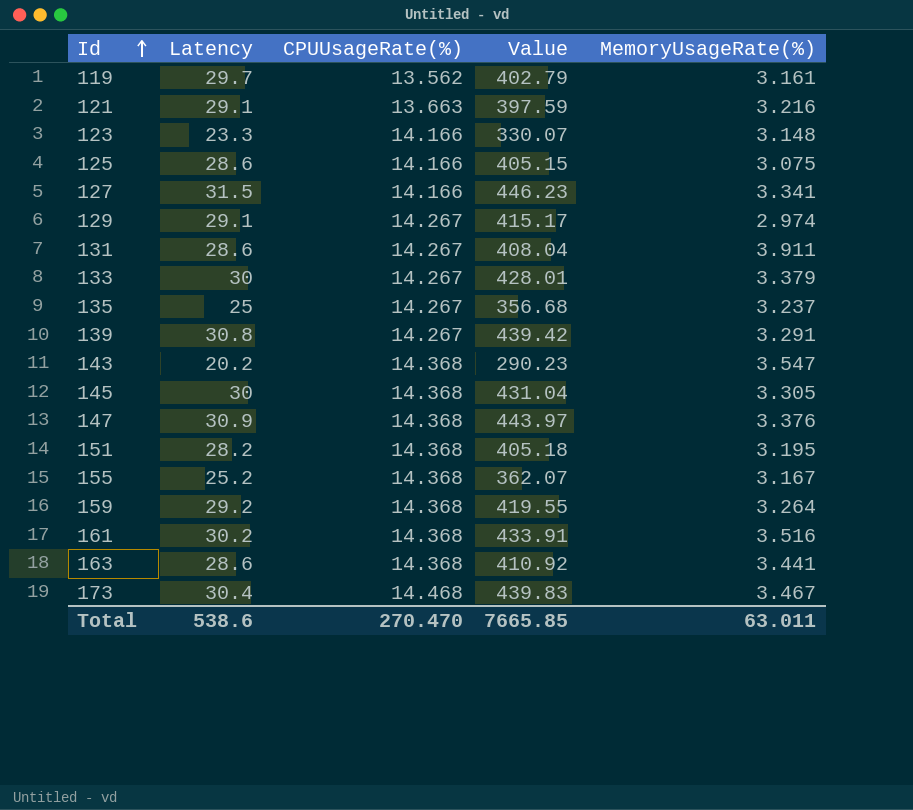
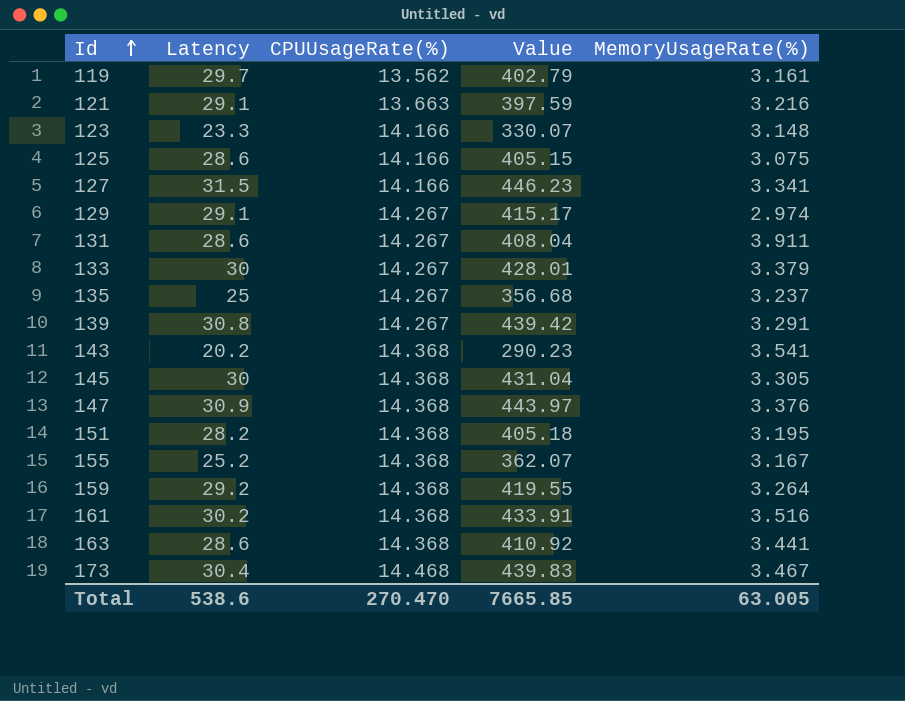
143 | MemoryUsageRate(%): 3.547 -> 3.541
Total | MemoryUsageRate(%): 63.011 -> 63.005

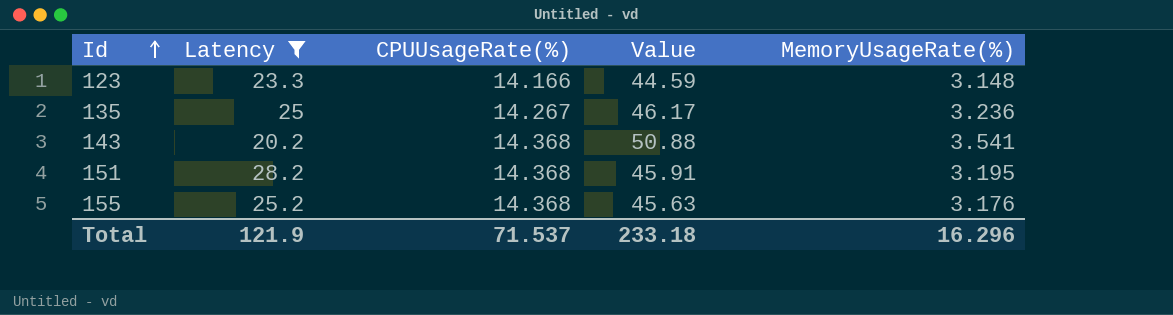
filter: none -> Latency <= 28.2
column Value | formula: [Latency] * [CPUUsageRate(%)] -> [CPUUsageRate(%)] * [MemoryUsageRate(%)]
135 | MemoryUsageRate(%): 3.237 -> 3.236
155 | MemoryUsageRate(%): 3.167 -> 3.176
Total | Latency: 538.6 -> 121.9
Total | CPUUsageRate(%): 270.470 -> 71.537
Total | Value: 7665.85 -> 233.18
Total | MemoryUsageRate(%): 63.005 -> 16.296

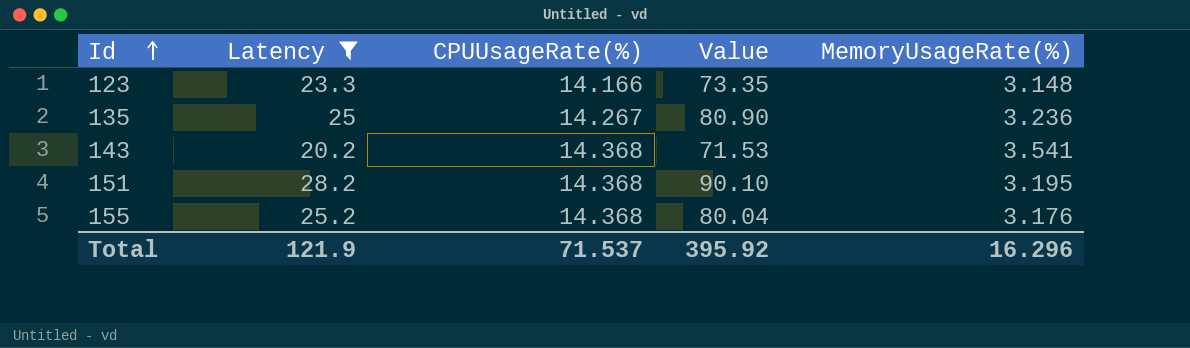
column Value | formula: [CPUUsageRate(%)] * [MemoryUsageRate(%)] -> [Latency] * [MemoryUsageRate(%)]
Total | Value: 233.18 -> 395.92

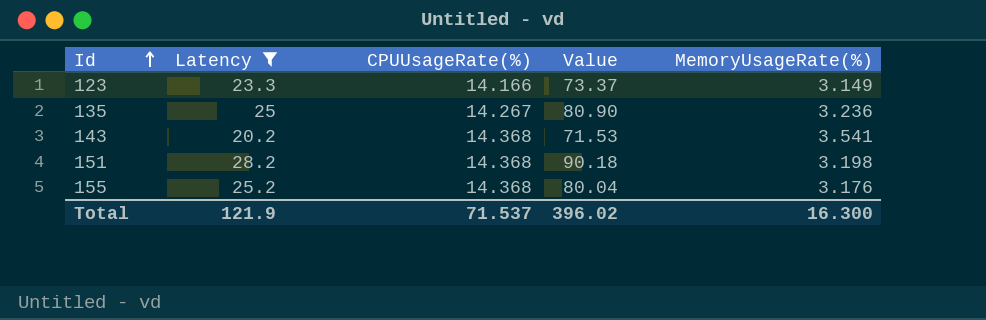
123 | Value: 73.35 -> 73.37
123 | MemoryUsageRate(%): 3.148 -> 3.149
151 | Value: 90.10 -> 90.18
151 | MemoryUsageRate(%): 3.195 -> 3.198
Total | Value: 395.92 -> 396.02
Total | MemoryUsageRate(%): 16.296 -> 16.300

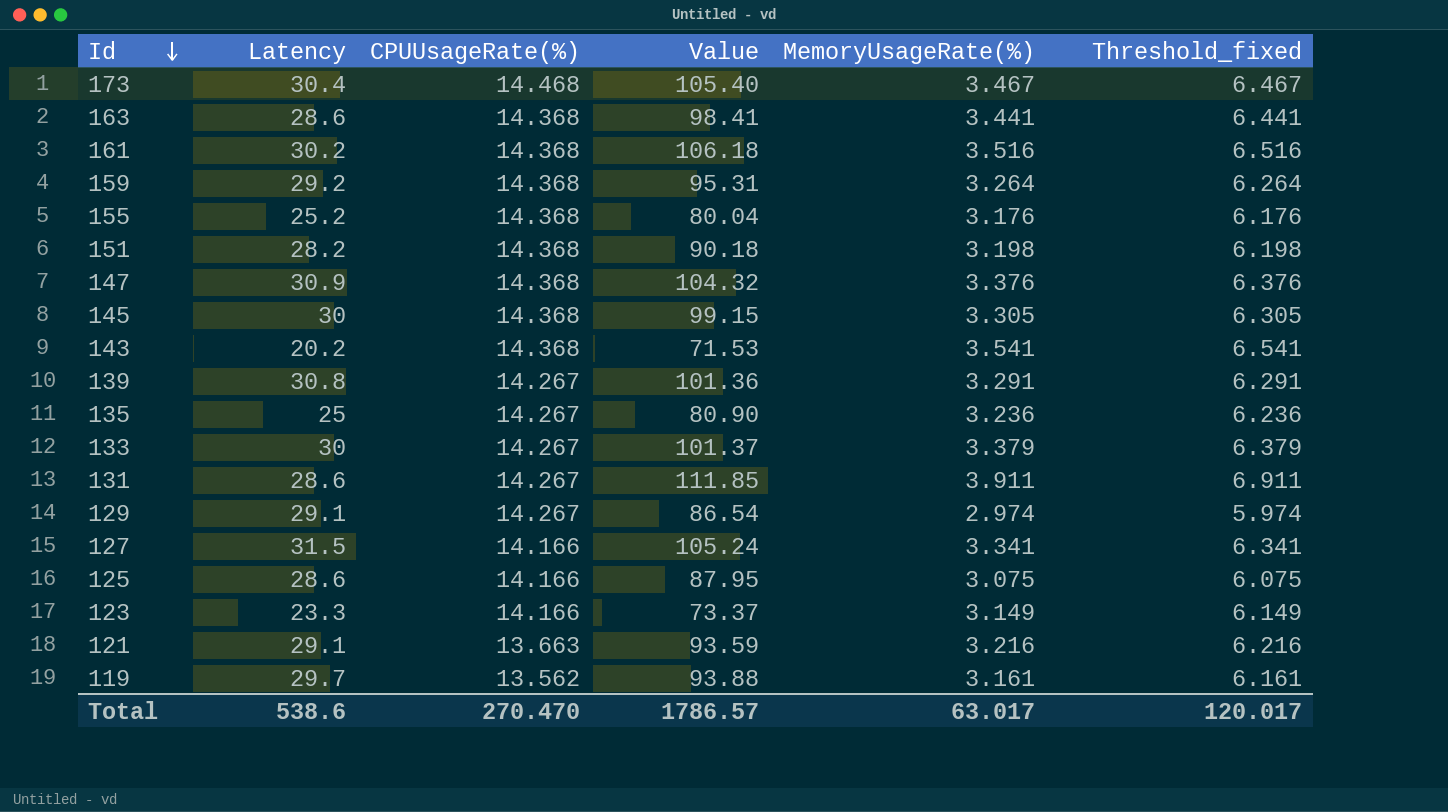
filter: Latency <= 28.2 -> none
row order: Id ascending -> Id descending
column Threshold_fixed | formula: none -> [MemoryUsageRate(%)] + 3
Total | Latency: 121.9 -> 538.6
Total | CPUUsageRate(%): 71.537 -> 270.470
Total | Value: 396.02 -> 1786.57
Total | MemoryUsageRate(%): 16.300 -> 63.017

